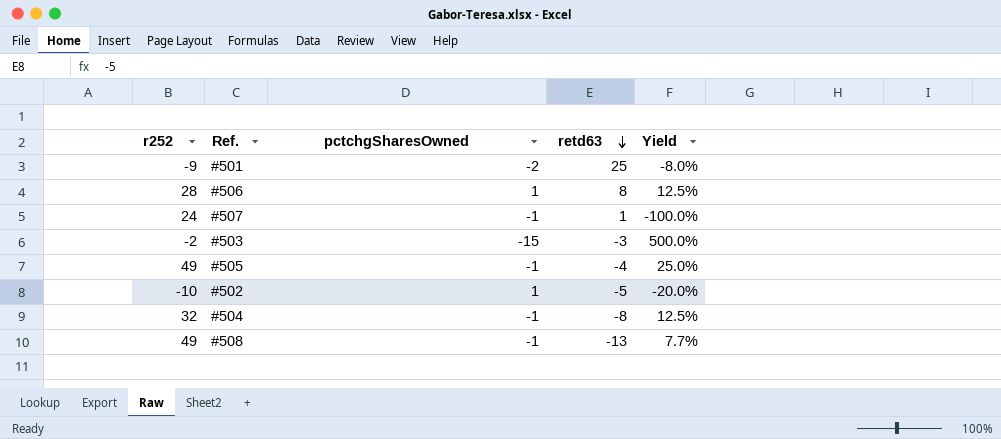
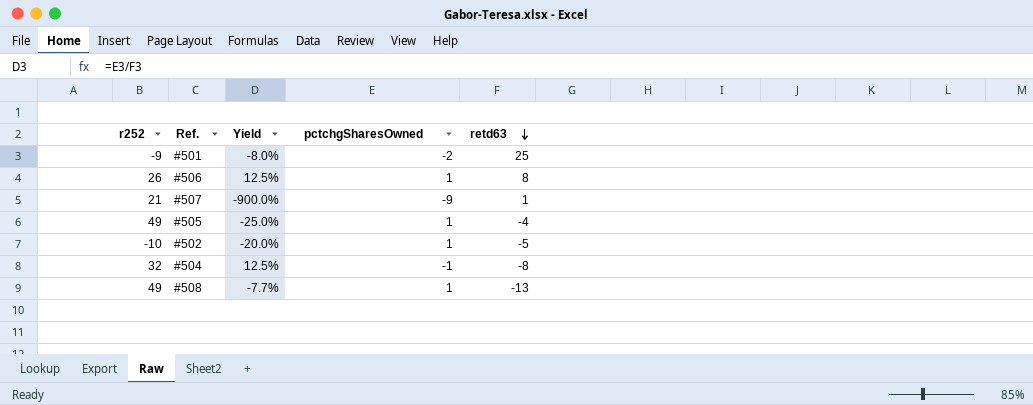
column Yield | position: 5 -> 3
row #503: -2 | -15 | -3 | 500.0% -> none
#506 | r252: 28 -> 26
#507 | r252: 24 -> 21
#507 | Yield: -100.0% -> -900.0%
#507 | pctchgSharesOwned: -1 -> -9
#505 | Yield: 25.0% -> -25.0%
#505 | pctchgSharesOwned: -1 -> 1
#508 | Yield: 7.7% -> -7.7%
#508 | pctchgSharesOwned: -1 -> 1

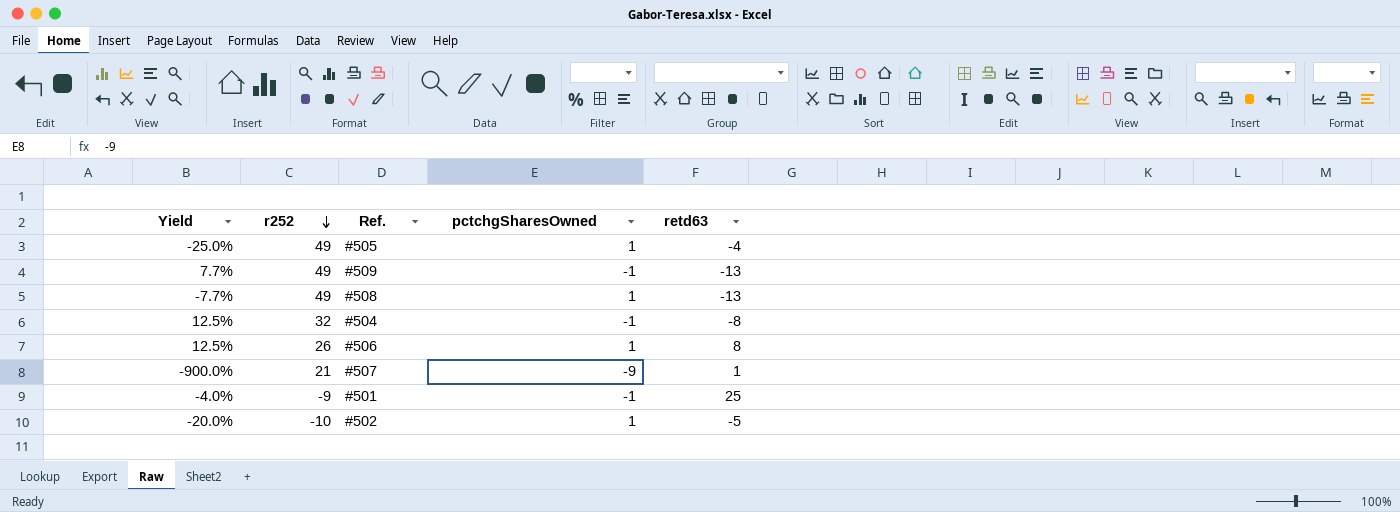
row order: retd63 descending -> r252 descending
column Yield | position: 3 -> 1
row #509: none -> 7.7% | 49 | -1 | -13
#501 | Yield: -8.0% -> -4.0%
#501 | pctchgSharesOwned: -2 -> -1

